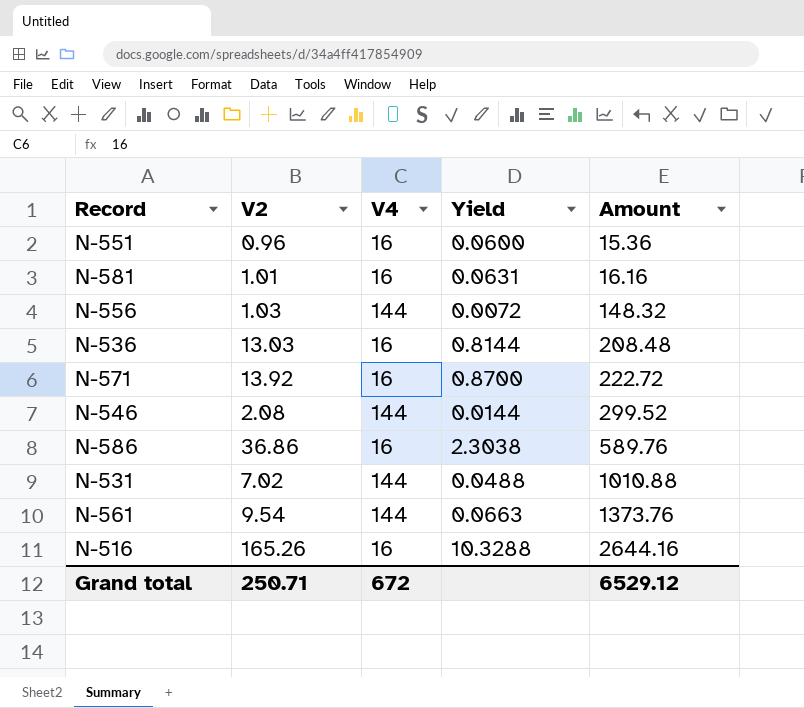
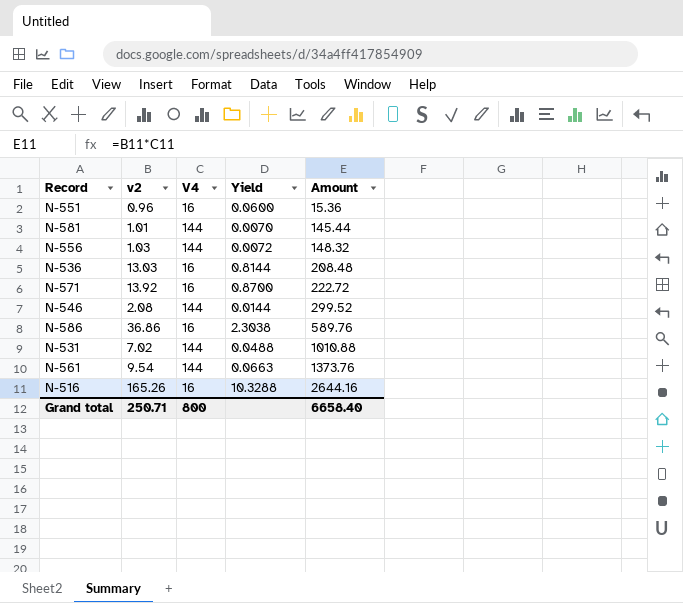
column name: V2 -> v2
N-581 | V4: 16 -> 144
N-581 | Yield: 0.0631 -> 0.0070
N-581 | Amount: 16.16 -> 145.44
Grand total | V4: 672 -> 800
Grand total | Amount: 6529.12 -> 6658.40

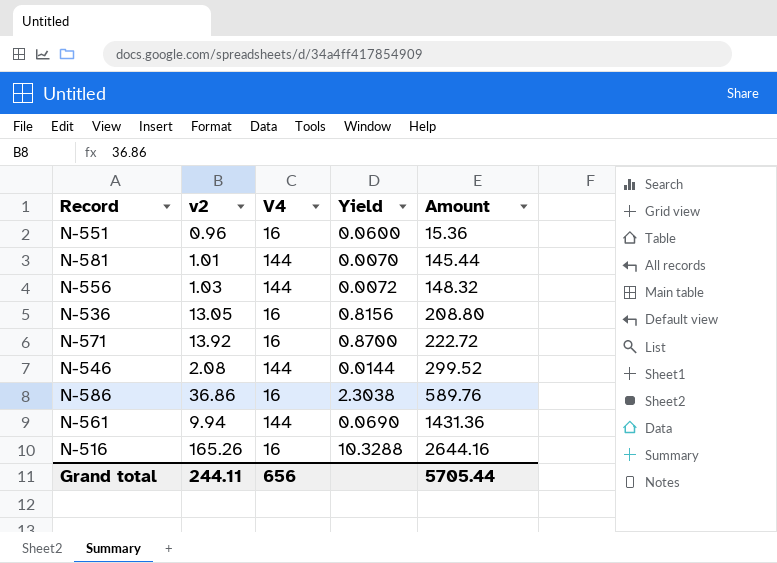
row N-531: 7.02 | 144 | 0.0488 | 1010.88 -> none
N-536 | v2: 13.03 -> 13.05
N-536 | Yield: 0.8144 -> 0.8156
N-536 | Amount: 208.48 -> 208.80
N-561 | v2: 9.54 -> 9.94
N-561 | Yield: 0.0663 -> 0.0690
N-561 | Amount: 1373.76 -> 1431.36
Grand total | v2: 250.71 -> 244.11
Grand total | V4: 800 -> 656
Grand total | Amount: 6658.40 -> 5705.44

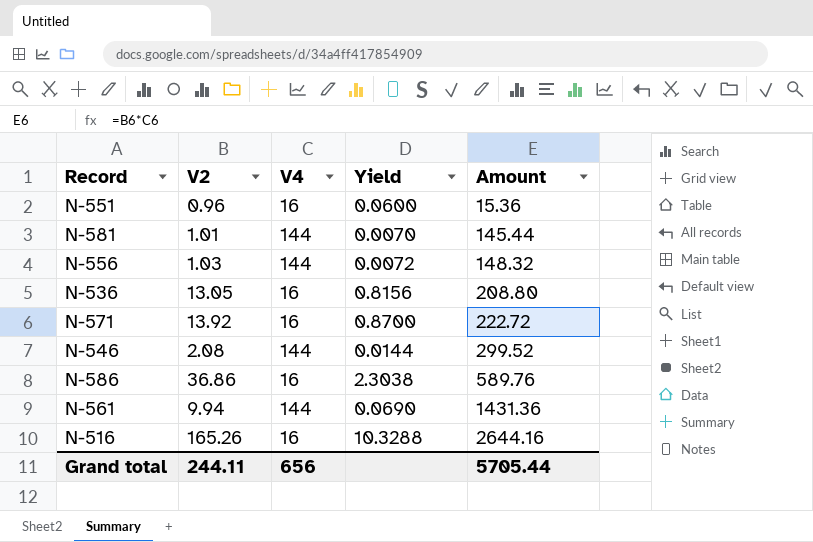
column name: v2 -> V2

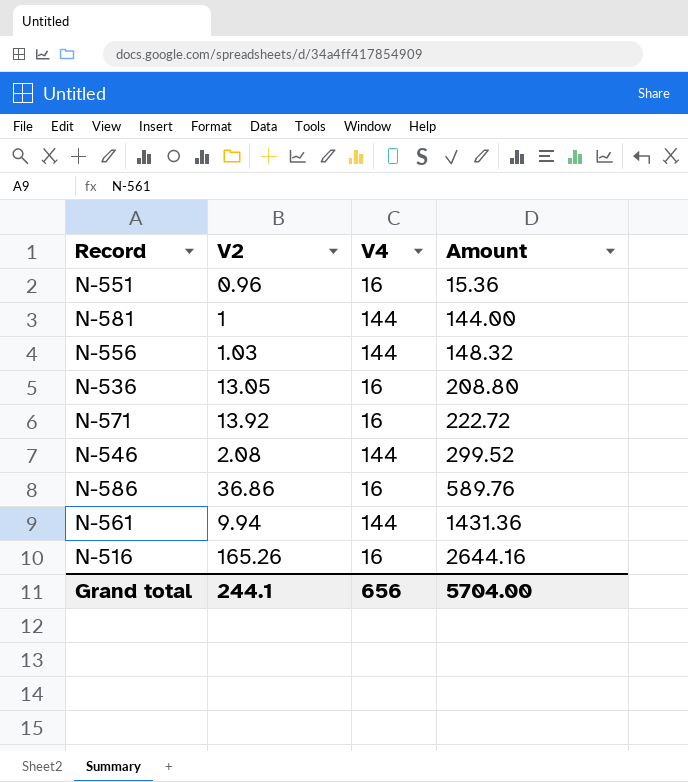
column Yield | formula: [V2] / [V4] -> none
N-581 | V2: 1.01 -> 1
N-581 | Amount: 145.44 -> 144.00
Grand total | V2: 244.11 -> 244.1
Grand total | Amount: 5705.44 -> 5704.00

